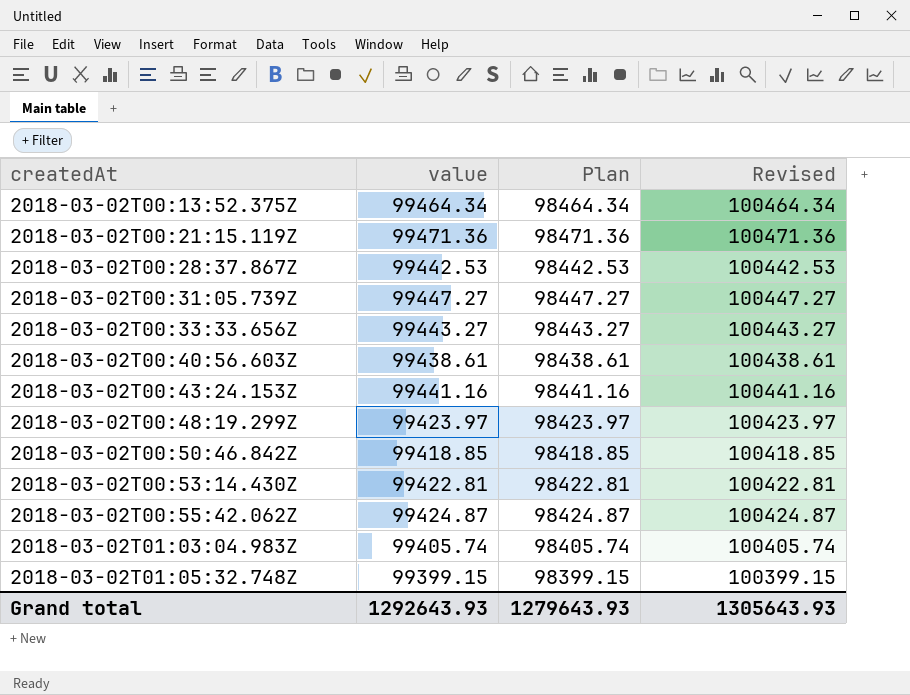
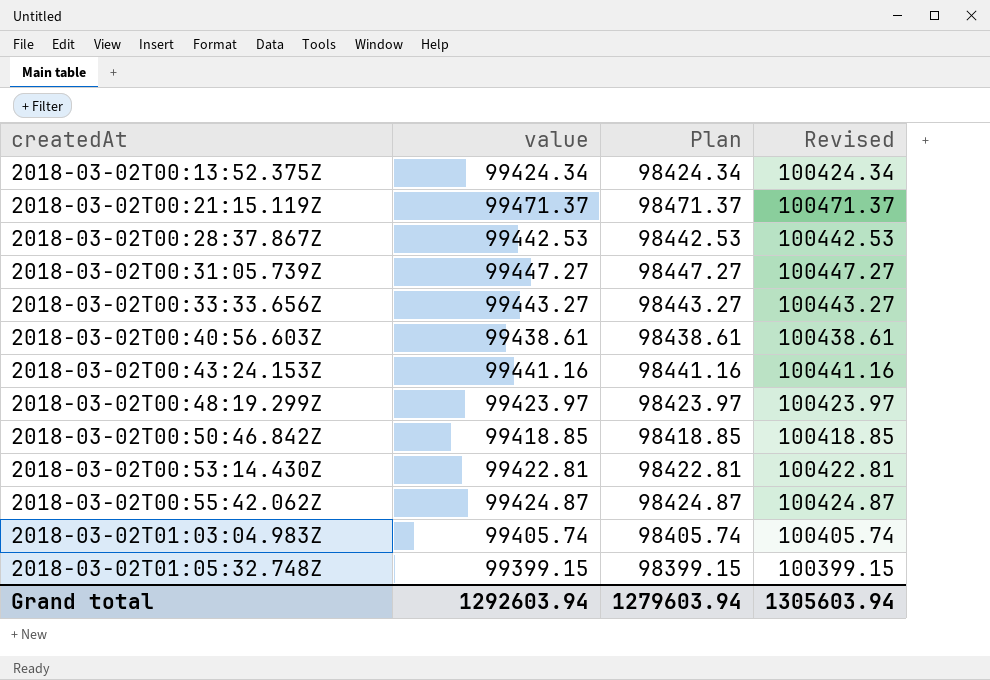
2018-03-02T00:13:52.375Z | value: 99464.34 -> 99424.34
2018-03-02T00:13:52.375Z | Plan: 98464.34 -> 98424.34
2018-03-02T00:13:52.375Z | Revised: 100464.34 -> 100424.34
2018-03-02T00:21:15.119Z | value: 99471.36 -> 99471.37
2018-03-02T00:21:15.119Z | Plan: 98471.36 -> 98471.37
2018-03-02T00:21:15.119Z | Revised: 100471.36 -> 100471.37
Grand total | value: 1292643.93 -> 1292603.94
Grand total | Plan: 1279643.93 -> 1279603.94
Grand total | Revised: 1305643.93 -> 1305603.94

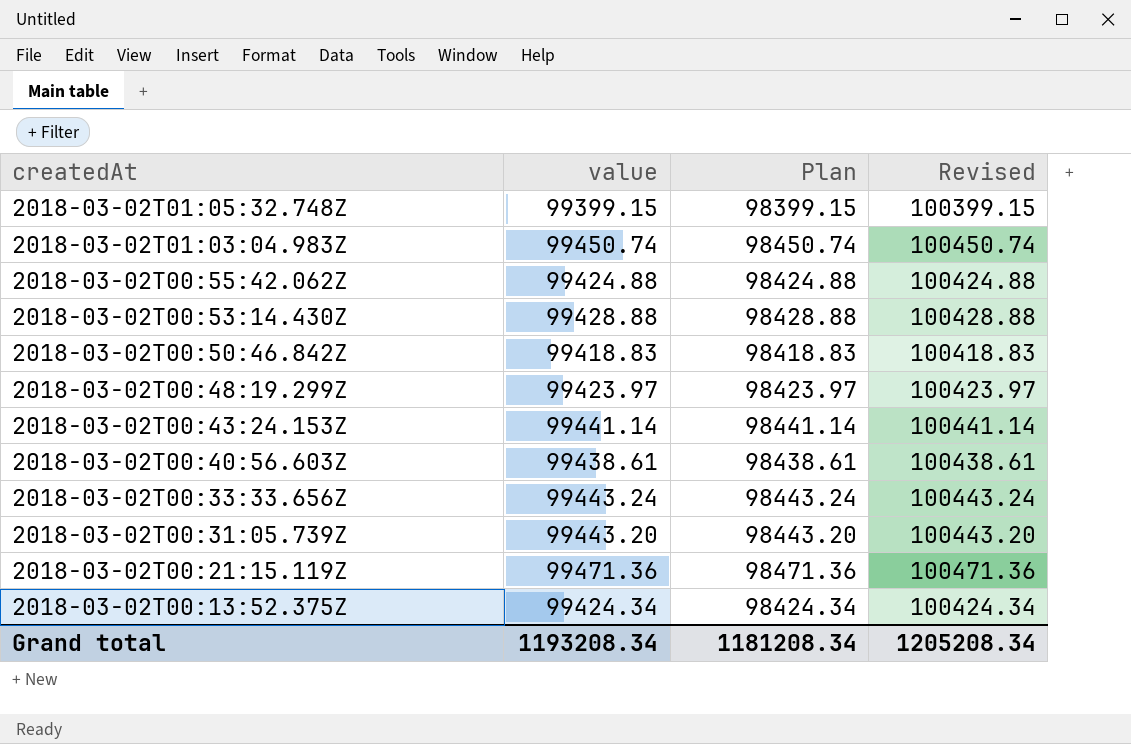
row order: createdAt ascending -> createdAt descending
row 2018-03-02T00:28:37.867Z: 99442.53 | 98442.53 | 100442.53 -> none
2018-03-02T01:03:04.983Z | value: 99405.74 -> 99450.74
2018-03-02T01:03:04.983Z | Plan: 98405.74 -> 98450.74
2018-03-02T01:03:04.983Z | Revised: 100405.74 -> 100450.74
2018-03-02T00:55:42.062Z | value: 99424.87 -> 99424.88
2018-03-02T00:55:42.062Z | Plan: 98424.87 -> 98424.88
2018-03-02T00:55:42.062Z | Revised: 100424.87 -> 100424.88
2018-03-02T00:53:14.430Z | value: 99422.81 -> 99428.88
2018-03-02T00:53:14.430Z | Plan: 98422.81 -> 98428.88
2018-03-02T00:53:14.430Z | Revised: 100422.81 -> 100428.88
2018-03-02T00:50:46.842Z | value: 99418.85 -> 99418.83
2018-03-02T00:50:46.842Z | Plan: 98418.85 -> 98418.83
2018-03-02T00:50:46.842Z | Revised: 100418.85 -> 100418.83
2018-03-02T00:43:24.153Z | value: 99441.16 -> 99441.14
2018-03-02T00:43:24.153Z | Plan: 98441.16 -> 98441.14
2018-03-02T00:43:24.153Z | Revised: 100441.16 -> 100441.14
2018-03-02T00:33:33.656Z | value: 99443.27 -> 99443.24
2018-03-02T00:33:33.656Z | Plan: 98443.27 -> 98443.24
2018-03-02T00:33:33.656Z | Revised: 100443.27 -> 100443.24
2018-03-02T00:31:05.739Z | value: 99447.27 -> 99443.20
2018-03-02T00:31:05.739Z | Plan: 98447.27 -> 98443.20
2018-03-02T00:31:05.739Z | Revised: 100447.27 -> 100443.20
2018-03-02T00:21:15.119Z | value: 99471.37 -> 99471.36
2018-03-02T00:21:15.119Z | Plan: 98471.37 -> 98471.36
2018-03-02T00:21:15.119Z | Revised: 100471.37 -> 100471.36
Grand total | value: 1292603.94 -> 1193208.34
Grand total | Plan: 1279603.94 -> 1181208.34
Grand total | Revised: 1305603.94 -> 1205208.34

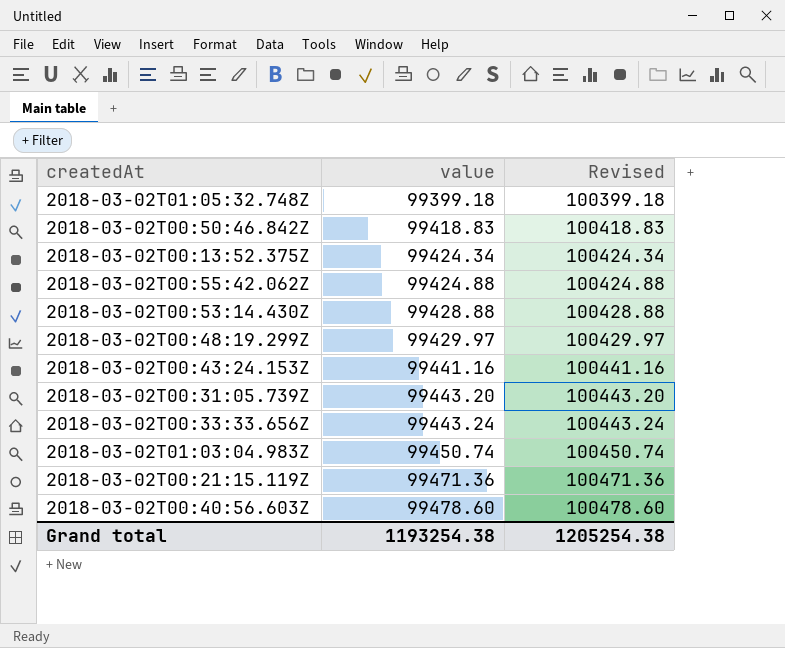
row order: createdAt descending -> value ascending
column Plan | formula: [value] - 1000 -> none
2018-03-02T01:05:32.748Z | value: 99399.15 -> 99399.18
2018-03-02T01:05:32.748Z | Revised: 100399.15 -> 100399.18
2018-03-02T00:48:19.299Z | value: 99423.97 -> 99429.97
2018-03-02T00:48:19.299Z | Revised: 100423.97 -> 100429.97
2018-03-02T00:43:24.153Z | value: 99441.14 -> 99441.16
2018-03-02T00:43:24.153Z | Revised: 100441.14 -> 100441.16
2018-03-02T00:40:56.603Z | value: 99438.61 -> 99478.60
2018-03-02T00:40:56.603Z | Revised: 100438.61 -> 100478.60
Grand total | value: 1193208.34 -> 1193254.38
Grand total | Revised: 1205208.34 -> 1205254.38

